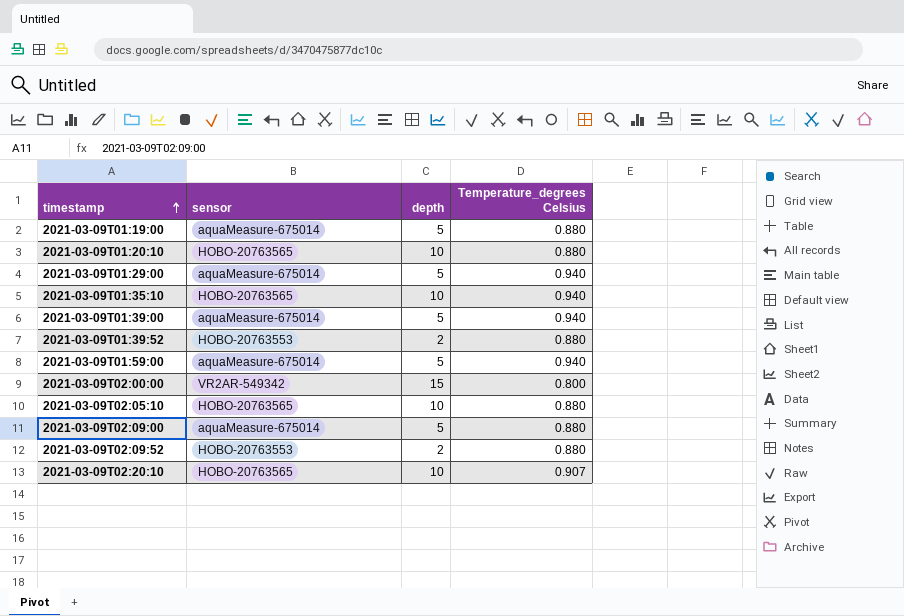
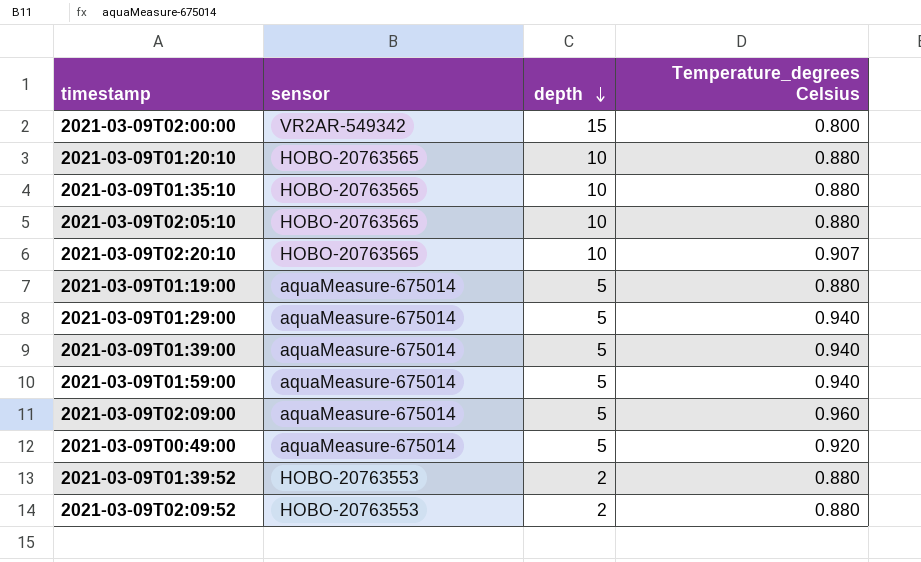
row order: timestamp ascending -> depth descending
2021-03-09T01:35:10 | Temperature_degrees Celsius: 0.940 -> 0.880
2021-03-09T02:09:00 | Temperature_degrees Celsius: 0.880 -> 0.960
row 2021-03-09T00:49:00: none -> aquaMeasure-675014 | 5 | 0.920

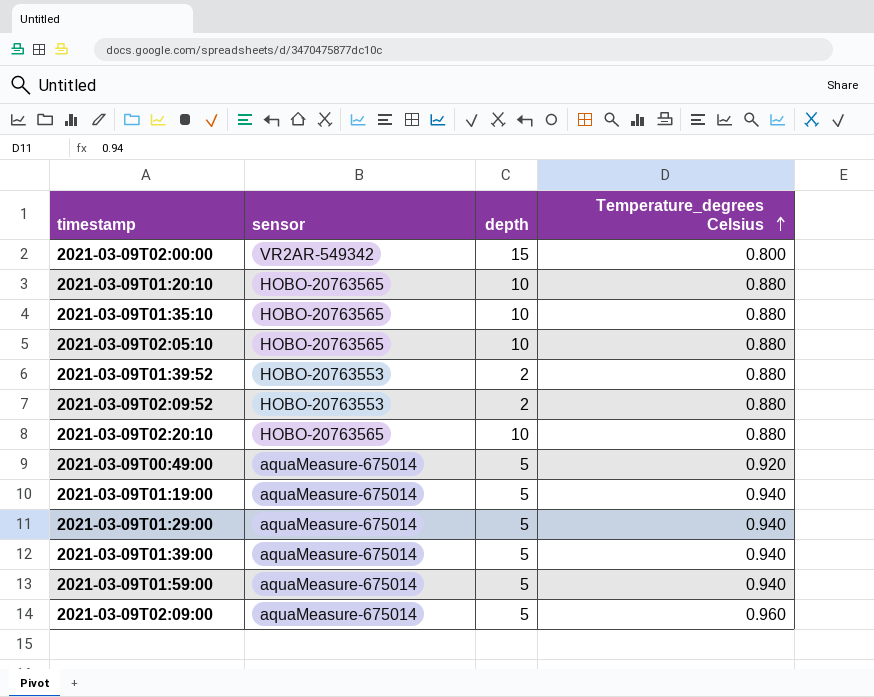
row order: depth descending -> Temperature_degrees Celsius ascending
2021-03-09T02:20:10 | Temperature_degrees Celsius: 0.907 -> 0.880
2021-03-09T01:19:00 | Temperature_degrees Celsius: 0.880 -> 0.940

